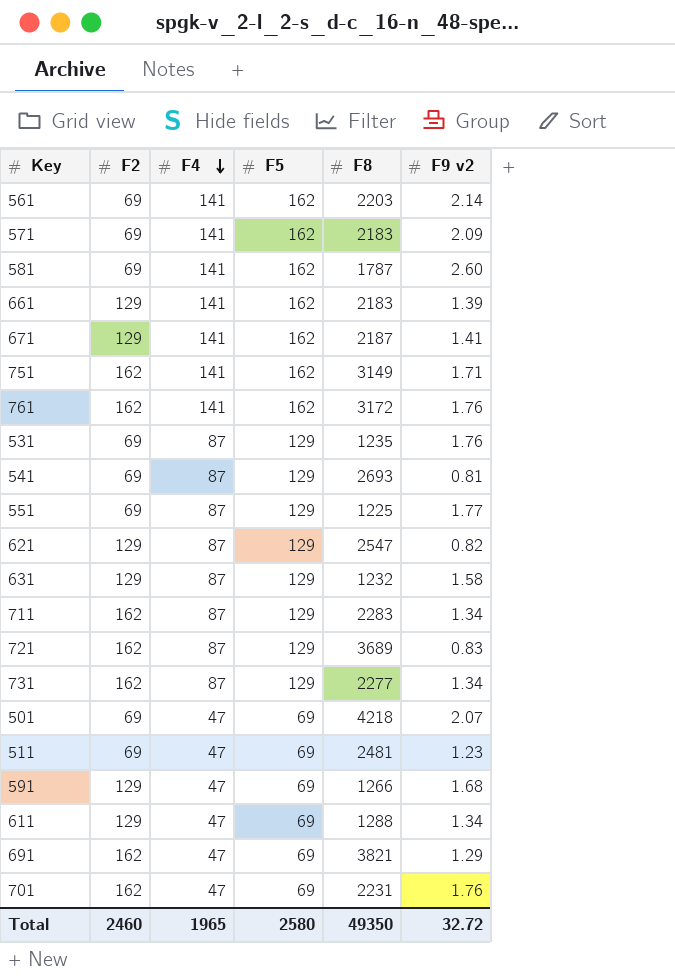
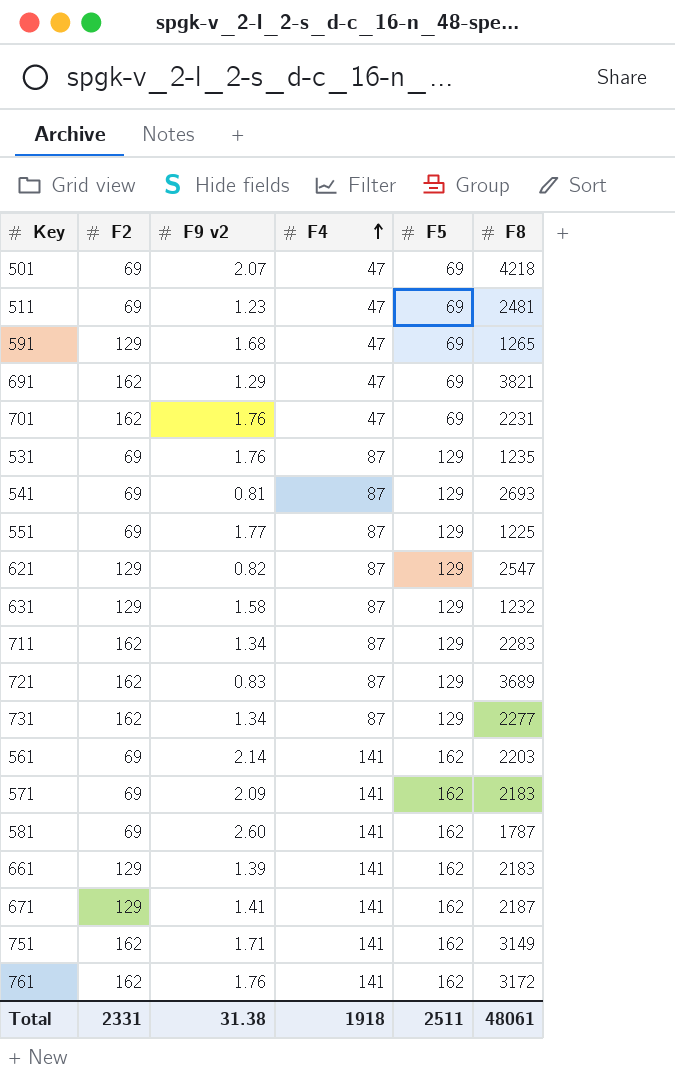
row order: F4 descending -> F4 ascending
column F9 v2 | position: 6 -> 3
row 611: 129 | 47 | 69 | 1288 | 1.34 -> none
591 | F8: 1266 -> 1265
Total | F2: 2460 -> 2331
Total | F9 v2: 32.72 -> 31.38
Total | F4: 1965 -> 1918
Total | F5: 2580 -> 2511
Total | F8: 49350 -> 48061

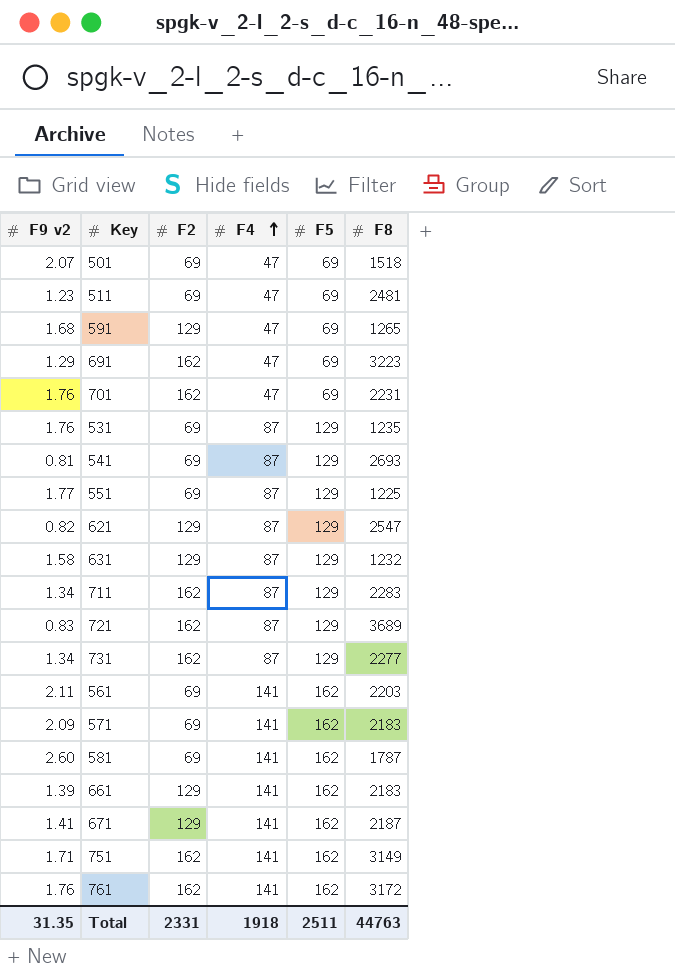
column F9 v2 | position: 3 -> 1
501 | F8: 4218 -> 1518
691 | F8: 3821 -> 3223
561 | F9 v2: 2.14 -> 2.11
Total | F9 v2: 31.38 -> 31.35
Total | F8: 48061 -> 44763

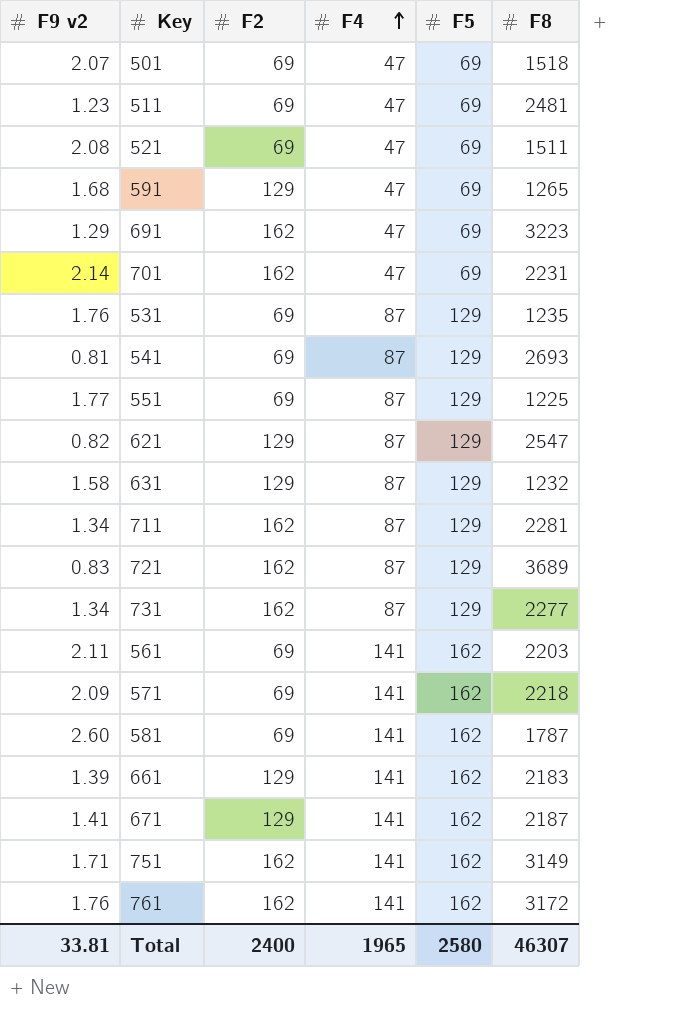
row 521: none -> 2.08 | 69 | 47 | 69 | 1511
701 | F9 v2: 1.76 -> 2.14
711 | F8: 2283 -> 2281
571 | F8: 2183 -> 2218
Total | F9 v2: 31.35 -> 33.81
Total | F2: 2331 -> 2400
Total | F4: 1918 -> 1965
Total | F5: 2511 -> 2580
Total | F8: 44763 -> 46307

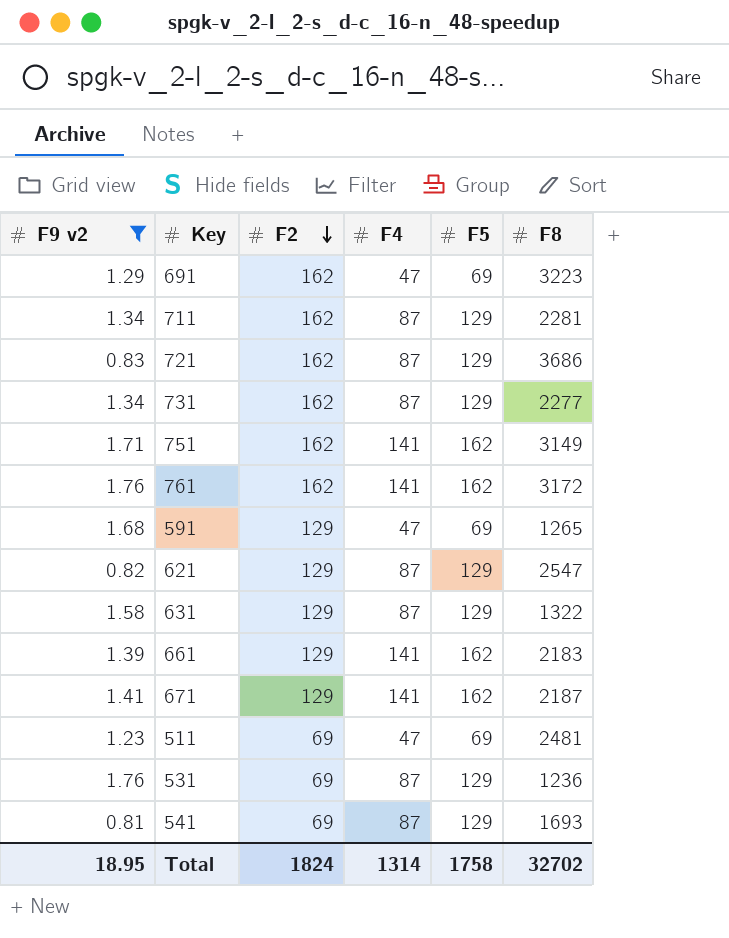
filter: none -> F9 v2 <= 1.76
row order: F4 ascending -> F2 descending
721 | F8: 3689 -> 3686
631 | F8: 1232 -> 1322
531 | F8: 1235 -> 1236
541 | F8: 2693 -> 1693
Total | F9 v2: 33.81 -> 18.95
Total | F2: 2400 -> 1824
Total | F4: 1965 -> 1314
Total | F5: 2580 -> 1758
Total | F8: 46307 -> 32702

